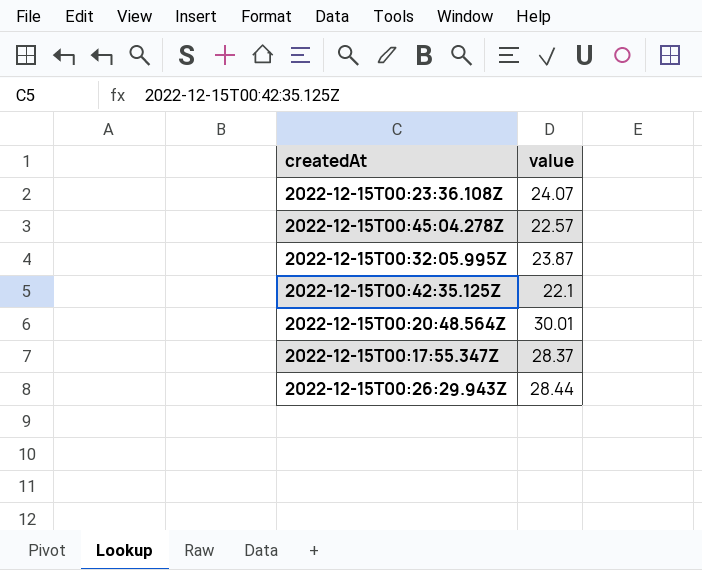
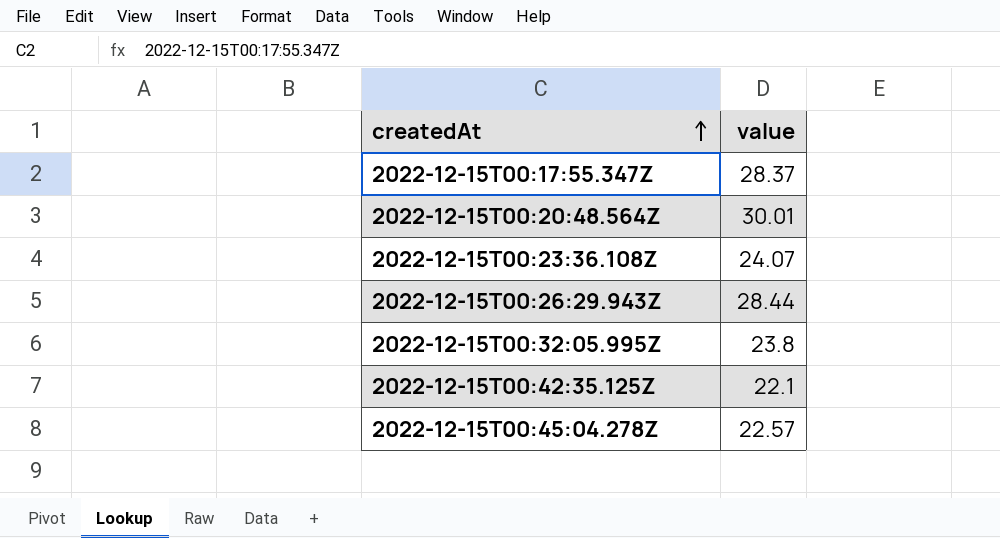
row order: none -> createdAt ascending
2022-12-15T00:32:05.995Z | value: 23.87 -> 23.8

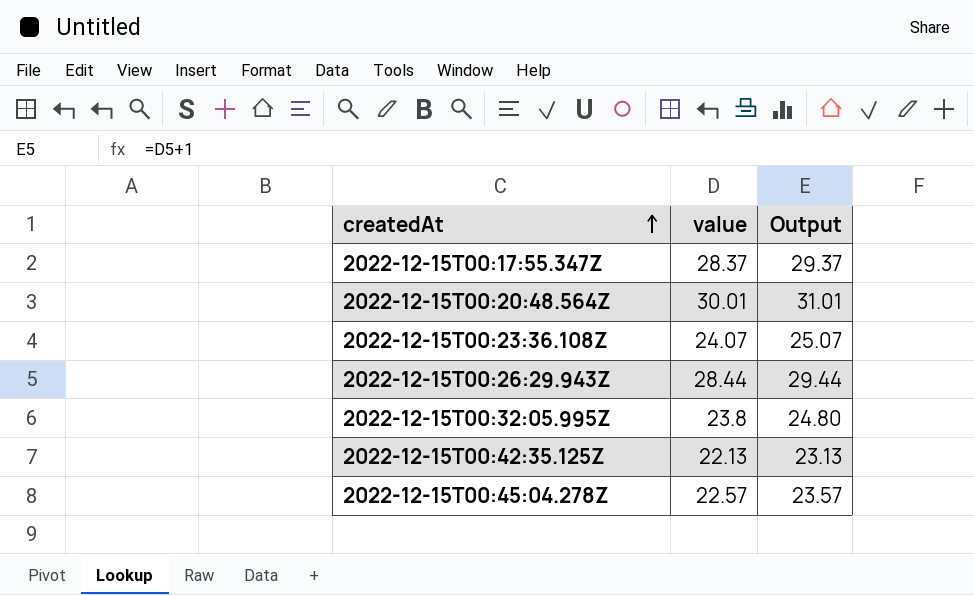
column Output | formula: none -> [value] + 1
2022-12-15T00:42:35.125Z | value: 22.1 -> 22.13

